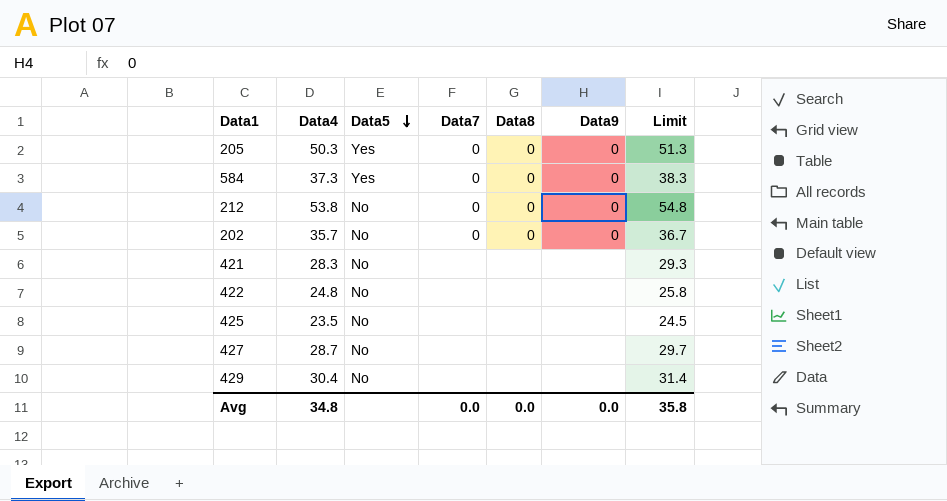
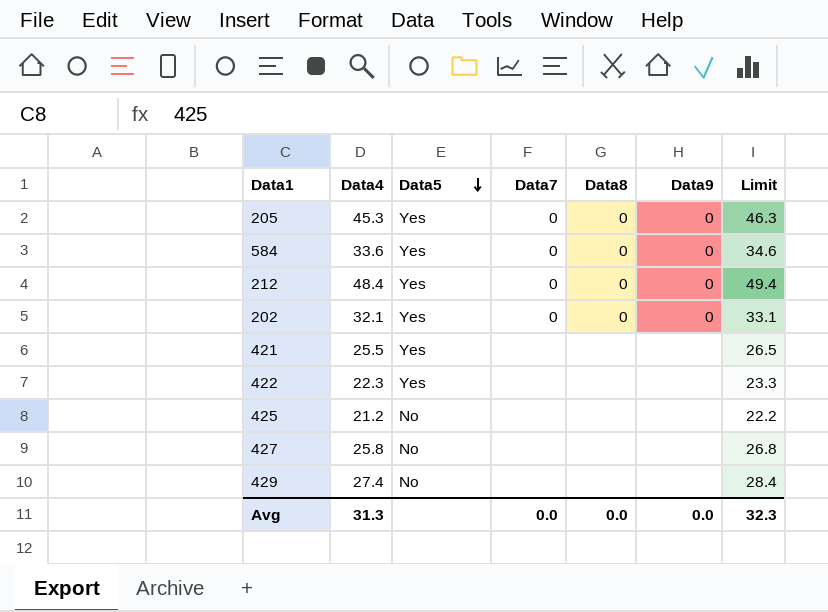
205 | Data4: 50.3 -> 45.3
205 | Limit: 51.3 -> 46.3
584 | Data4: 37.3 -> 33.6
584 | Limit: 38.3 -> 34.6
212 | Data4: 53.8 -> 48.4
212 | Data5: No -> Yes
212 | Limit: 54.8 -> 49.4
202 | Data4: 35.7 -> 32.1
202 | Data5: No -> Yes
202 | Limit: 36.7 -> 33.1
421 | Data4: 28.3 -> 25.5
421 | Data5: No -> Yes
421 | Limit: 29.3 -> 26.5
422 | Data4: 24.8 -> 22.3
422 | Data5: No -> Yes
422 | Limit: 25.8 -> 23.3
425 | Data4: 23.5 -> 21.2
425 | Limit: 24.5 -> 22.2
427 | Data4: 28.7 -> 25.8
427 | Limit: 29.7 -> 26.8
429 | Data4: 30.4 -> 27.4
429 | Limit: 31.4 -> 28.4
Avg | Data4: 34.8 -> 31.3
Avg | Limit: 35.8 -> 32.3

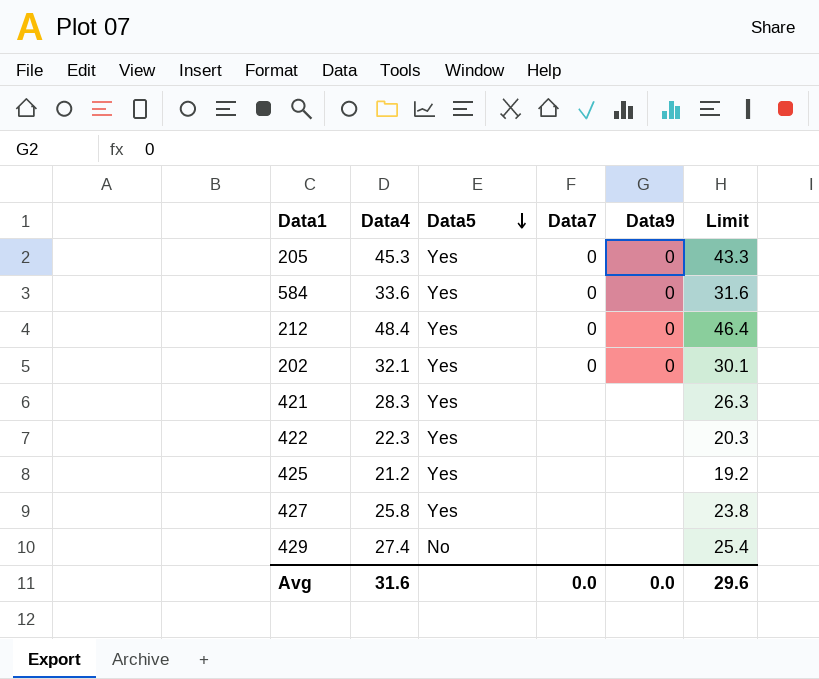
column Data8 | position: 5 -> none
column Limit | formula: [Data4] + 1 -> [Data4] - 2
421 | Data4: 25.5 -> 28.3
425 | Data5: No -> Yes
427 | Data5: No -> Yes
Avg | Data4: 31.3 -> 31.6
Avg | Limit: 32.3 -> 29.6

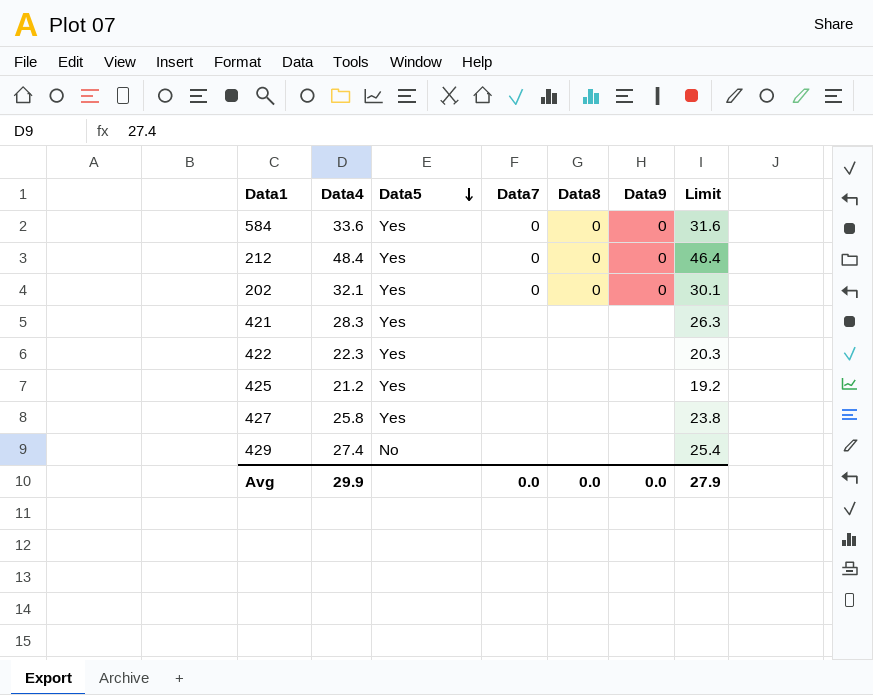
column Data8 | position: none -> 5
row 205: 45.3 | Yes | 0 | 0 | 43.3 -> none
Avg | Data4: 31.6 -> 29.9
Avg | Limit: 29.6 -> 27.9

